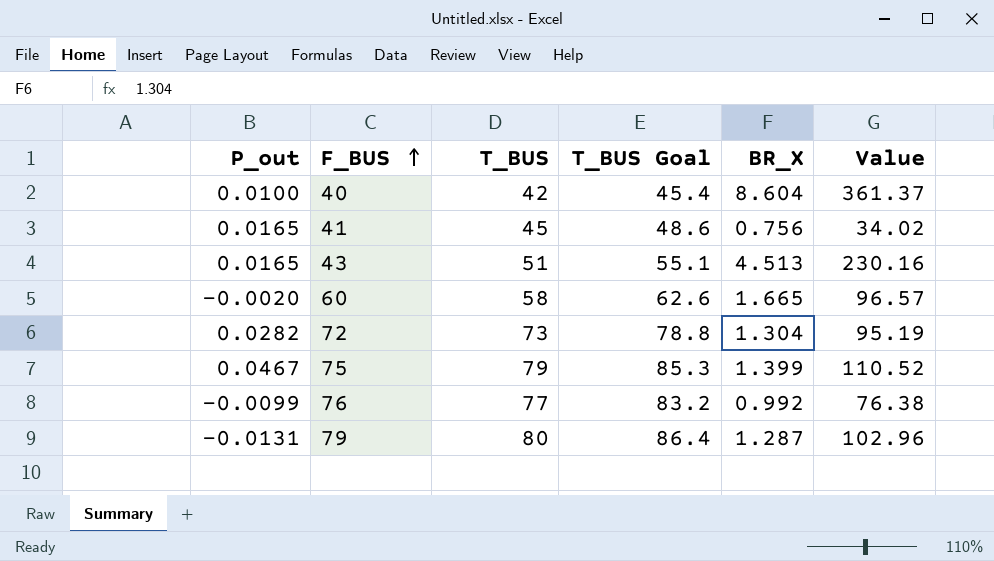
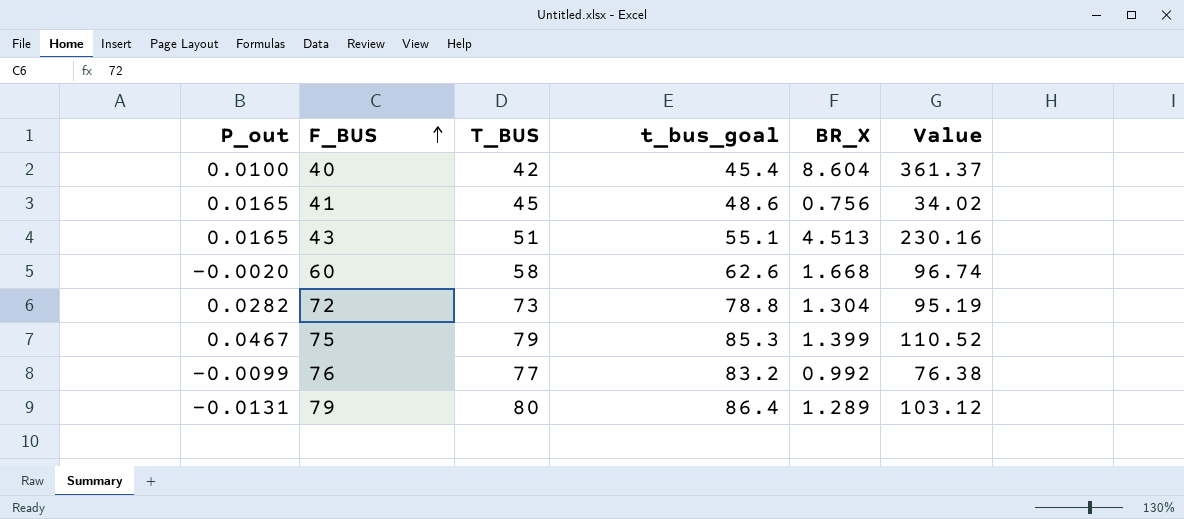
column name: T_BUS Goal -> t_bus_goal
60 | BR_X: 1.665 -> 1.668
60 | Value: 96.57 -> 96.74
79 | BR_X: 1.287 -> 1.289
79 | Value: 102.96 -> 103.12

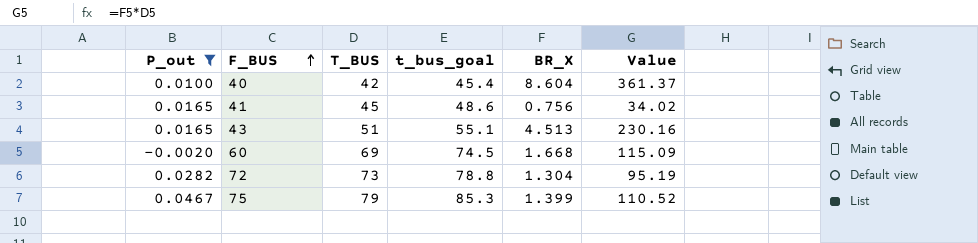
filter: none -> P_out >= -0.0020
60 | T_BUS: 58 -> 69
60 | t_bus_goal: 62.6 -> 74.5
60 | Value: 96.74 -> 115.09

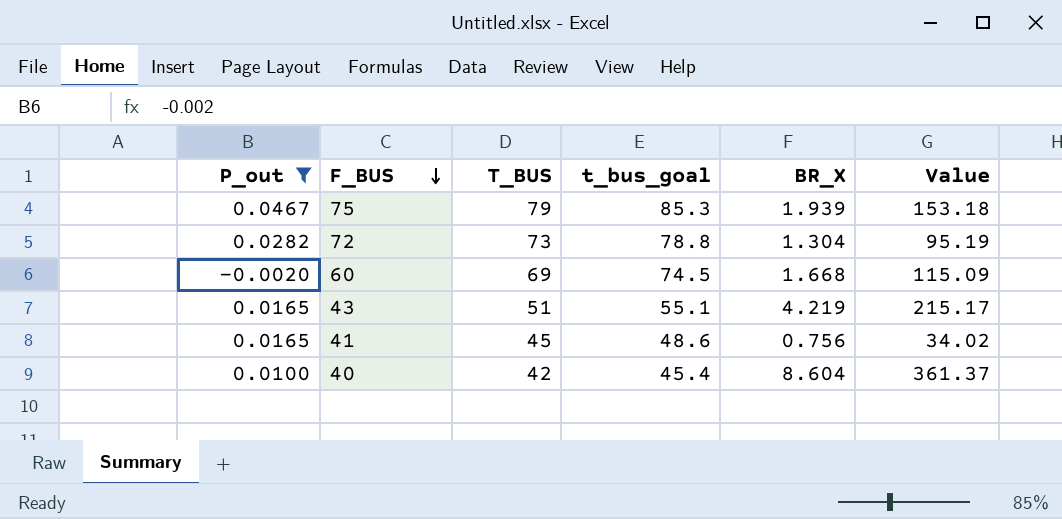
row order: F_BUS ascending -> F_BUS descending
75 | BR_X: 1.399 -> 1.939
75 | Value: 110.52 -> 153.18
43 | BR_X: 4.513 -> 4.219
43 | Value: 230.16 -> 215.17

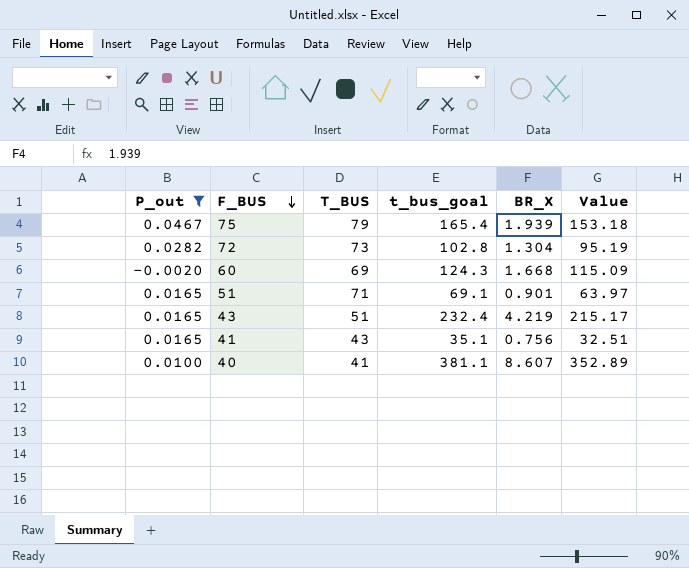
column t_bus_goal | formula: [T_BUS] * 1.08 -> [Value] * 1.08
row 51: none -> 0.0165 | 71 | 69.1 | 0.901 | 63.97
41 | T_BUS: 45 -> 43
41 | Value: 34.02 -> 32.51
40 | T_BUS: 42 -> 41
40 | BR_X: 8.604 -> 8.607
40 | Value: 361.37 -> 352.89

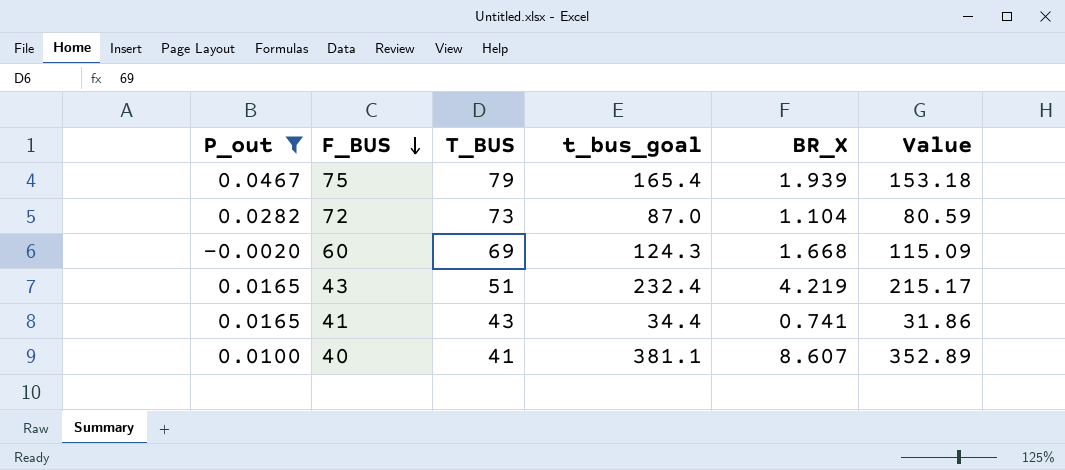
row 51: 0.0165 | 71 | 69.1 | 0.901 | 63.97 -> none
72 | t_bus_goal: 102.8 -> 87.0
72 | BR_X: 1.304 -> 1.104
72 | Value: 95.19 -> 80.59
41 | t_bus_goal: 35.1 -> 34.4
41 | BR_X: 0.756 -> 0.741
41 | Value: 32.51 -> 31.86

